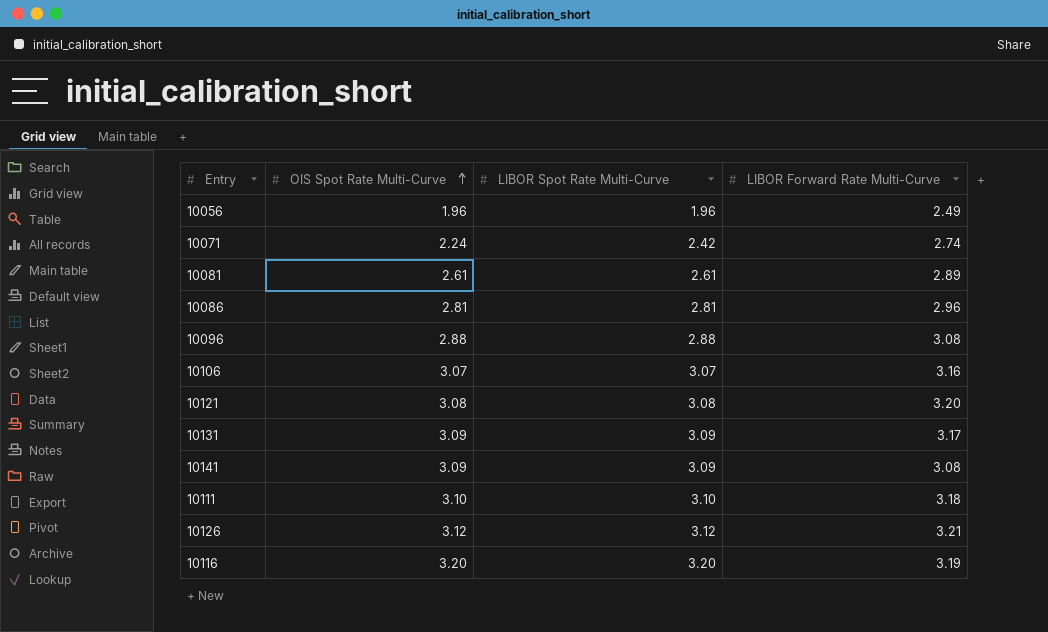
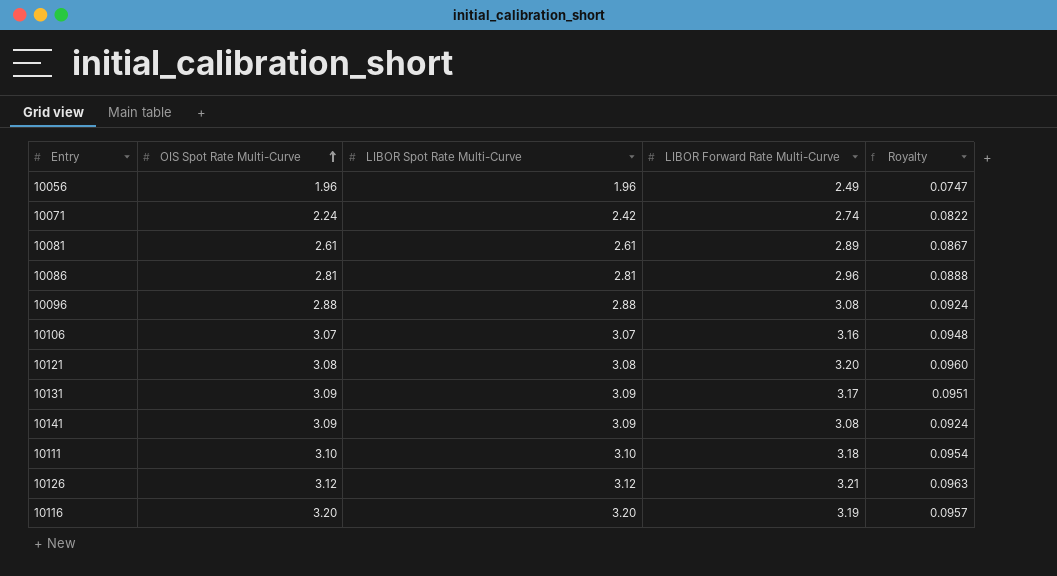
column Royalty | formula: none -> [LIBOR Forward Rate Multi-Curve] * 0.03

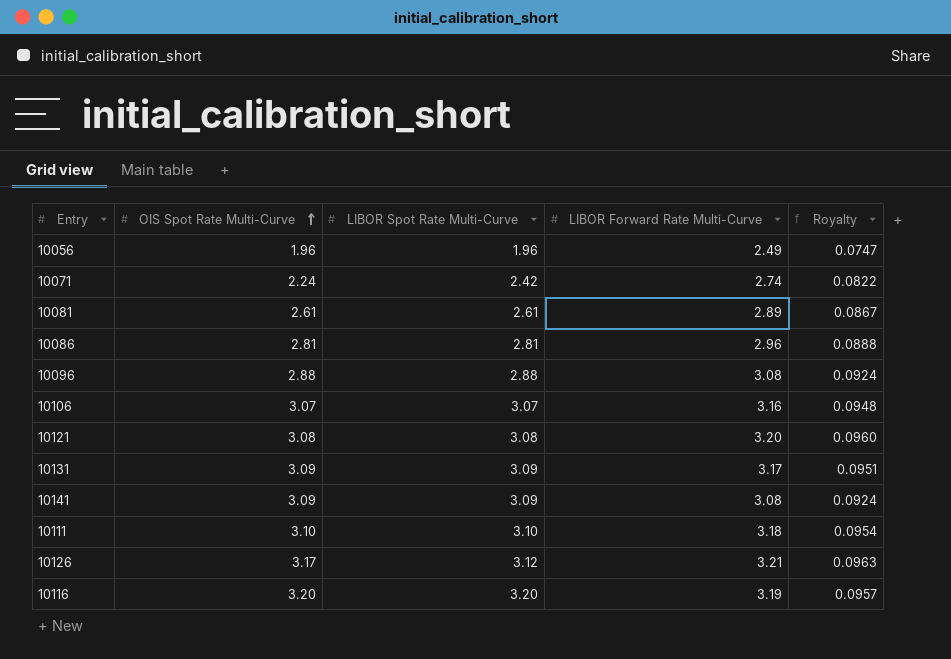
10126 | OIS Spot Rate Multi-Curve: 3.12 -> 3.17

